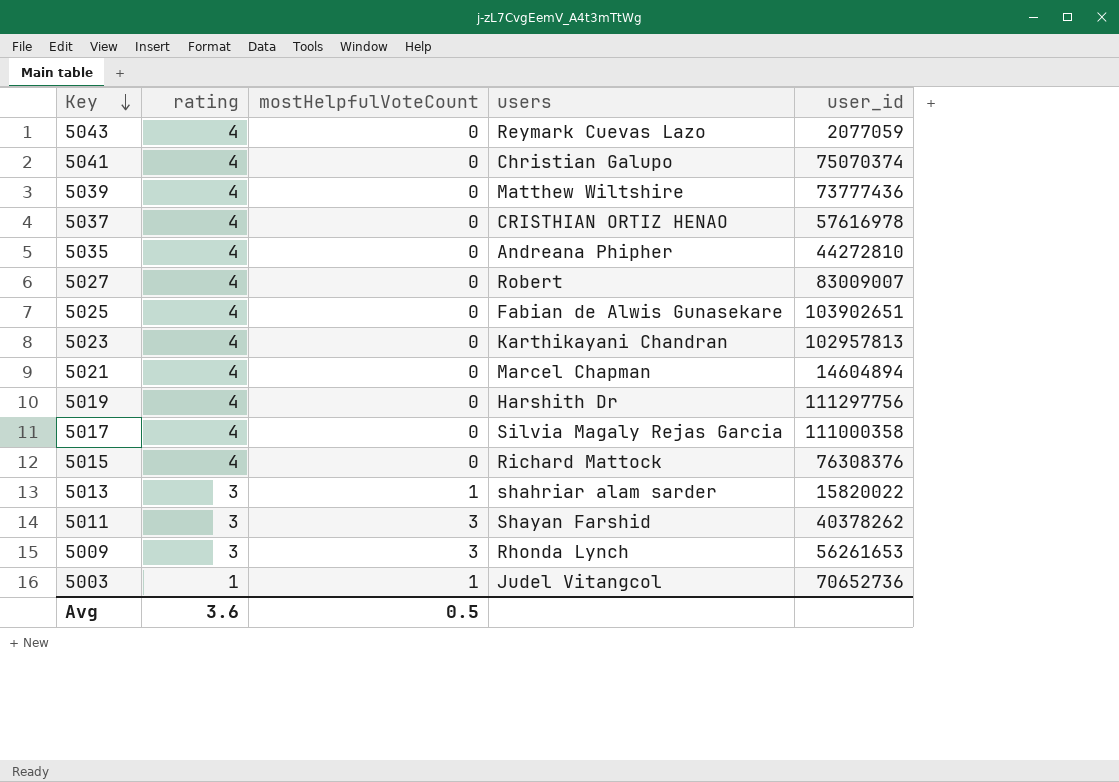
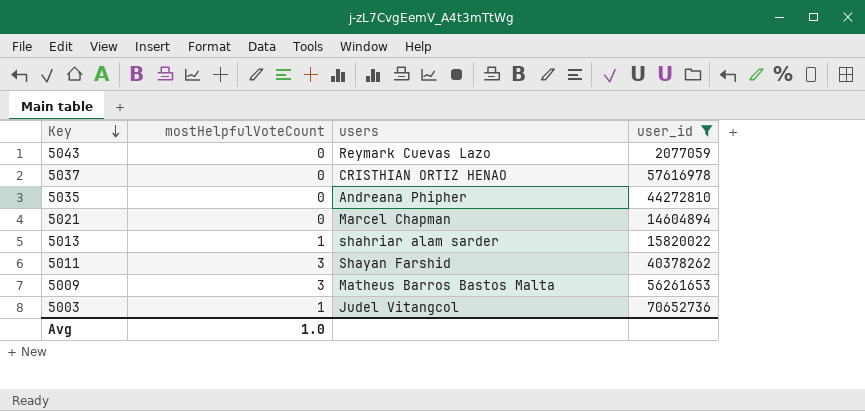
filter: none -> user_id <= 70652736
column rating | position: 2 -> none
5009 | users: Rhonda Lynch -> Matheus Barros Bastos Malta
Avg | mostHelpfulVoteCount: 0.5 -> 1.0

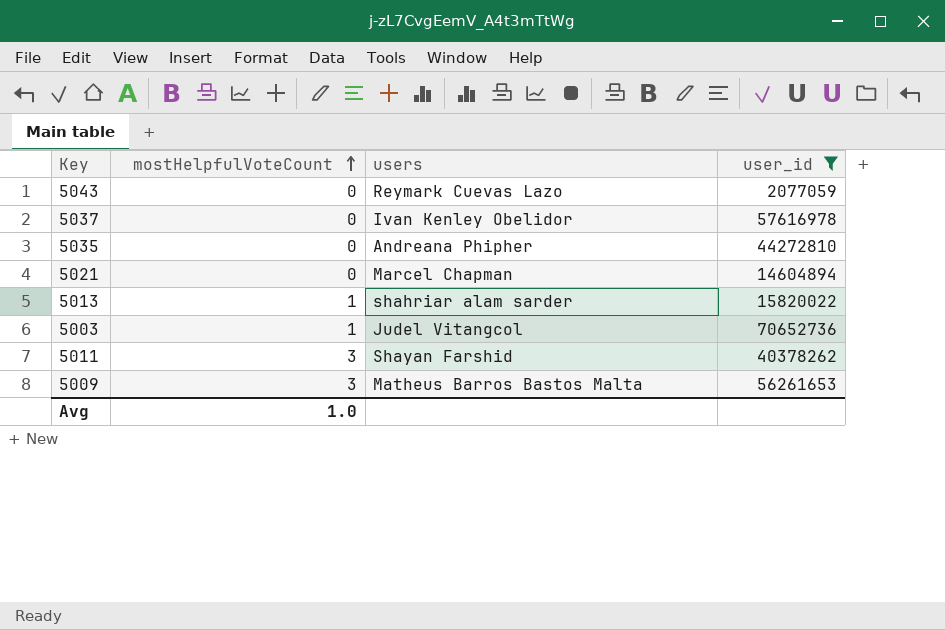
row order: Key descending -> mostHelpfulVoteCount ascending
5037 | users: CRISTHIAN ORTIZ HENAO -> Ivan Kenley Obelidor

